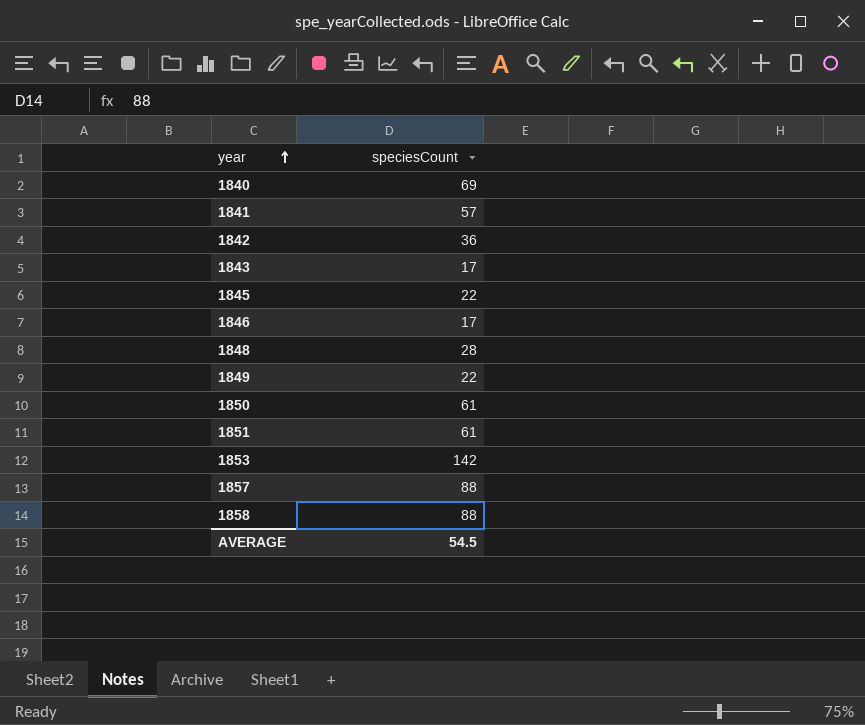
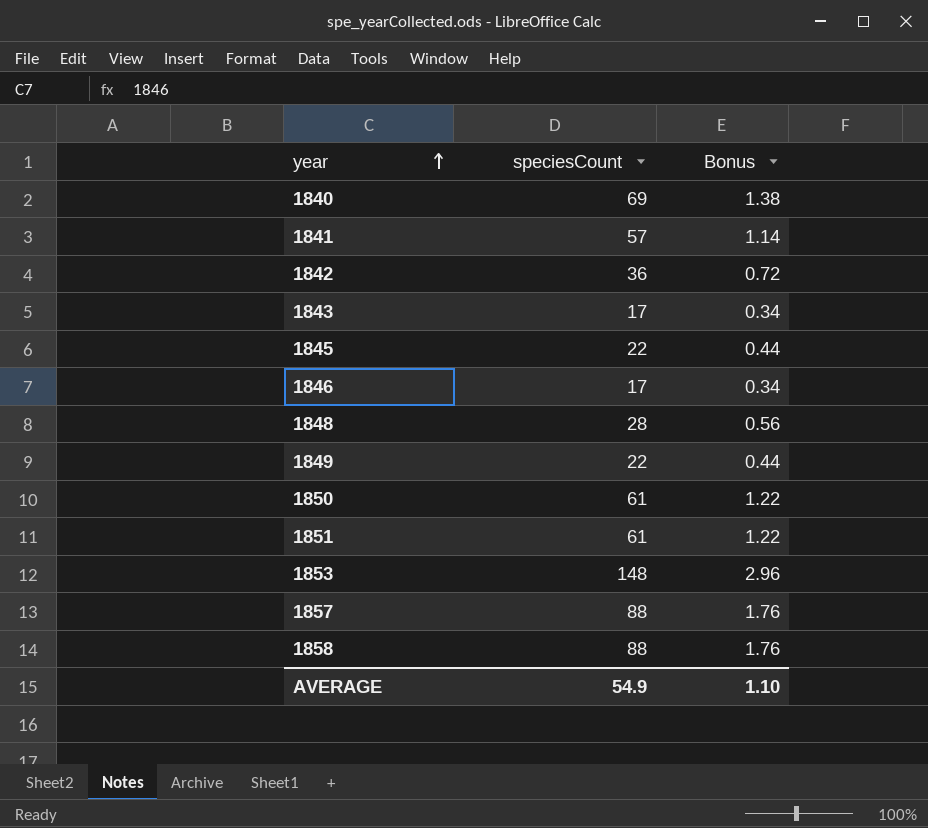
column Bonus | formula: none -> [speciesCount] * 0.02
1853 | speciesCount: 142 -> 148
AVERAGE | speciesCount: 54.5 -> 54.9

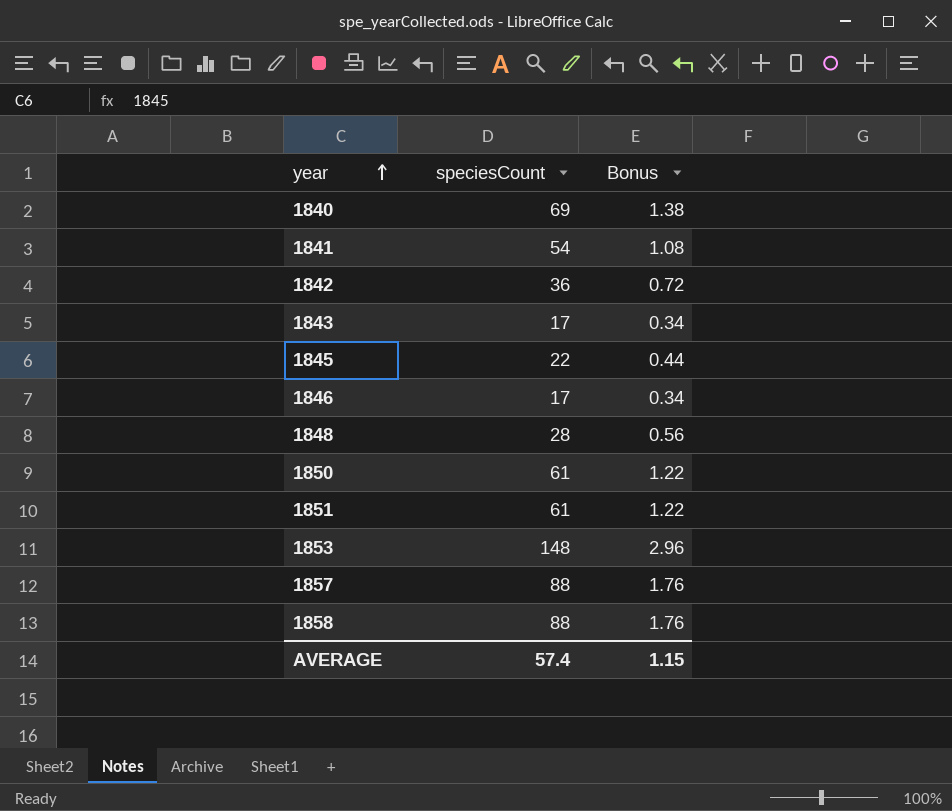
row 1849: 22 | 0.44 -> none
1841 | speciesCount: 57 -> 54
1841 | Bonus: 1.14 -> 1.08
AVERAGE | speciesCount: 54.9 -> 57.4
AVERAGE | Bonus: 1.10 -> 1.15

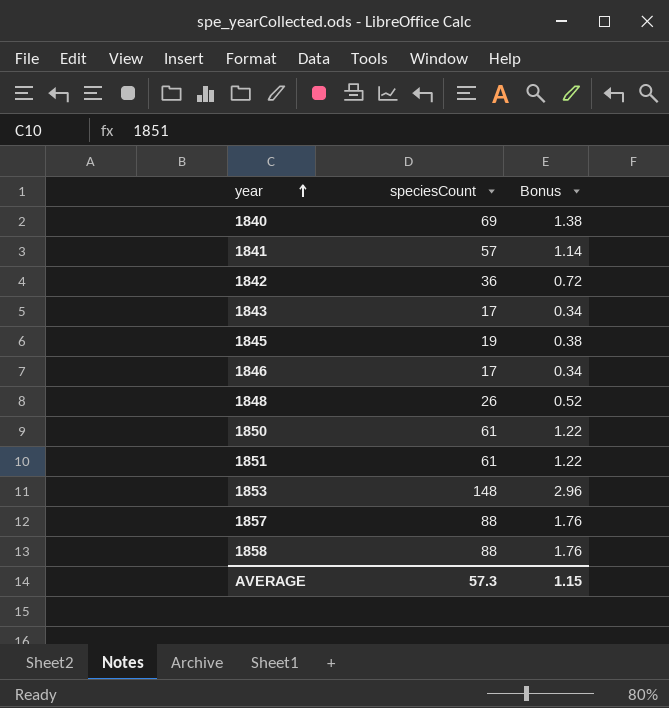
1841 | speciesCount: 54 -> 57
1841 | Bonus: 1.08 -> 1.14
1845 | speciesCount: 22 -> 19
1845 | Bonus: 0.44 -> 0.38
1848 | speciesCount: 28 -> 26
1848 | Bonus: 0.56 -> 0.52
AVERAGE | speciesCount: 57.4 -> 57.3

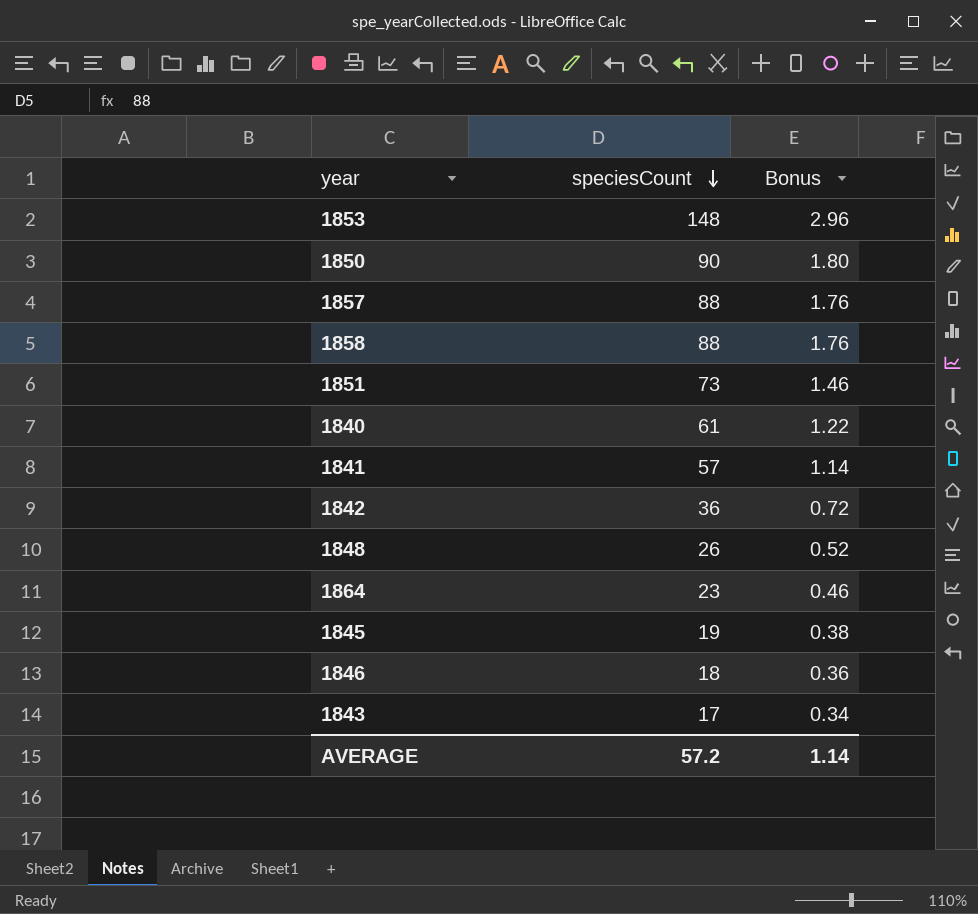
row order: year ascending -> speciesCount descending
1850 | speciesCount: 61 -> 90
1850 | Bonus: 1.22 -> 1.80
1851 | speciesCount: 61 -> 73
1851 | Bonus: 1.22 -> 1.46
1840 | speciesCount: 69 -> 61
1840 | Bonus: 1.38 -> 1.22
row 1864: none -> 23 | 0.46
1846 | speciesCount: 17 -> 18
1846 | Bonus: 0.34 -> 0.36
AVERAGE | speciesCount: 57.3 -> 57.2
AVERAGE | Bonus: 1.15 -> 1.14

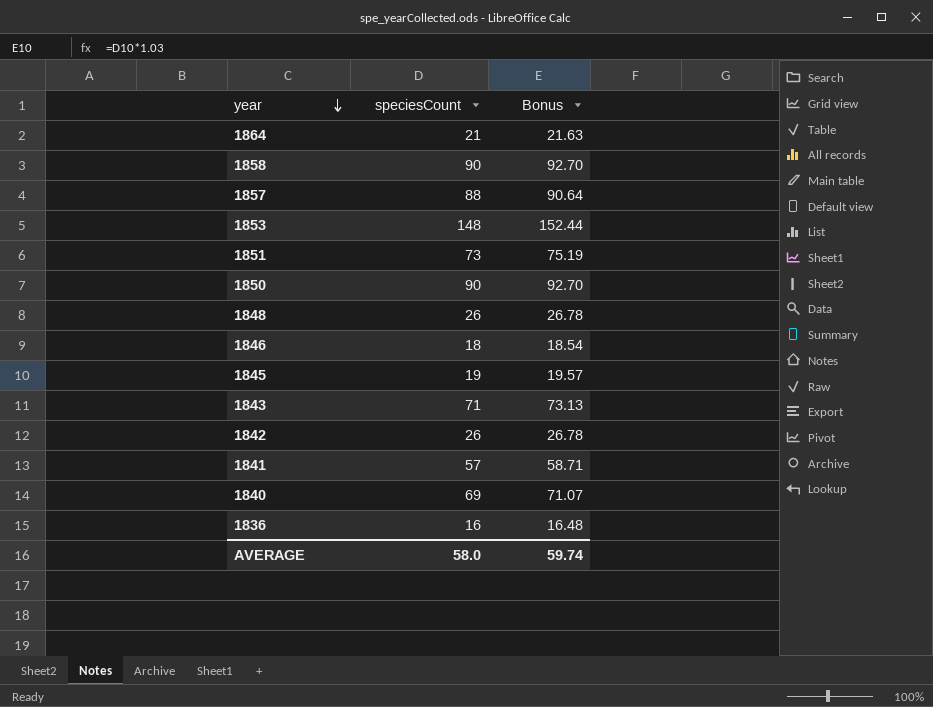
row order: speciesCount descending -> year descending
column Bonus | formula: [speciesCount] * 0.02 -> [speciesCount] * 1.03
1864 | speciesCount: 23 -> 21
1858 | speciesCount: 88 -> 90
1843 | speciesCount: 17 -> 71
1842 | speciesCount: 36 -> 26
1840 | speciesCount: 61 -> 69
row 1836: none -> 16 | 16.48
AVERAGE | speciesCount: 57.2 -> 58.0
AVERAGE | Bonus: 1.14 -> 59.74

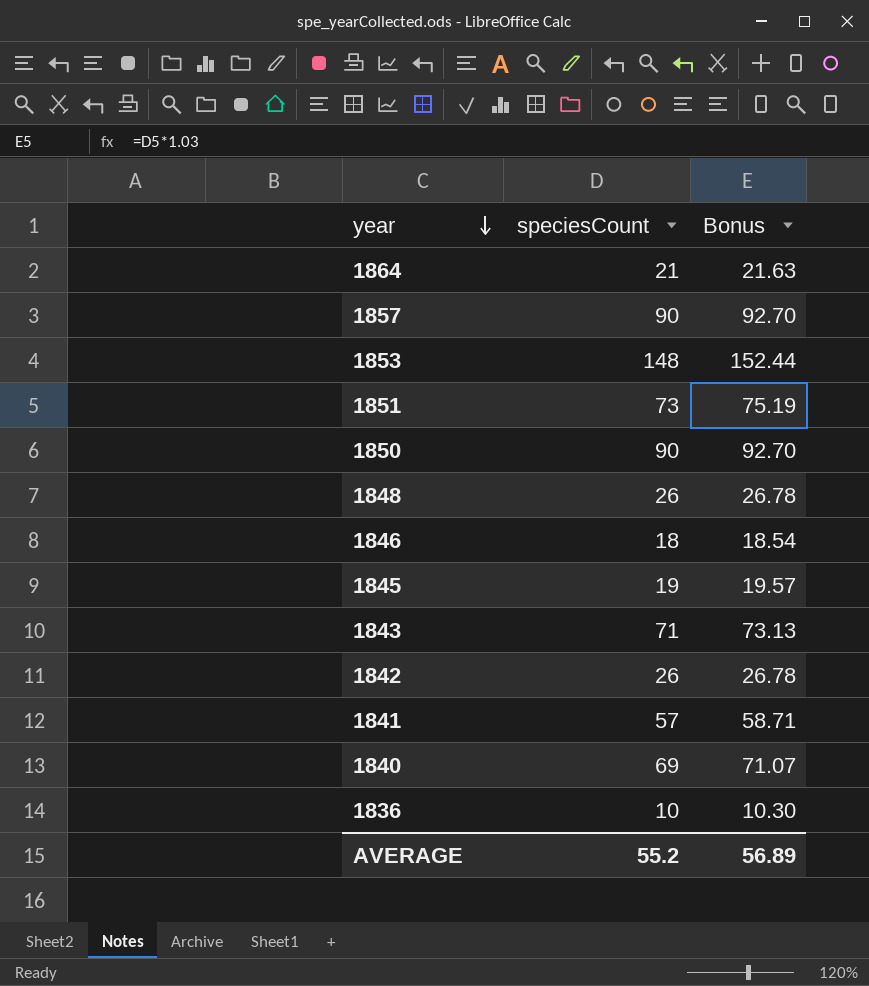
row 1858: 90 | 92.70 -> none
1857 | speciesCount: 88 -> 90
1857 | Bonus: 90.64 -> 92.70
1836 | speciesCount: 16 -> 10
1836 | Bonus: 16.48 -> 10.30
AVERAGE | speciesCount: 58.0 -> 55.2
AVERAGE | Bonus: 59.74 -> 56.89

